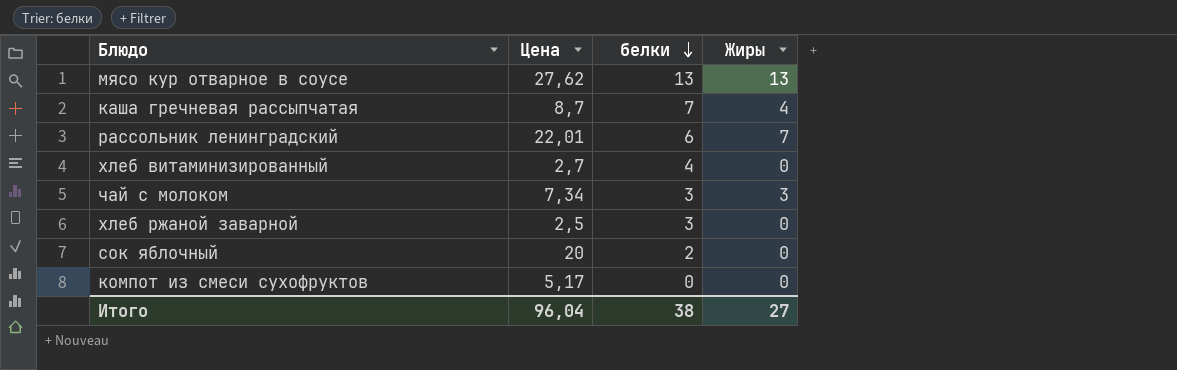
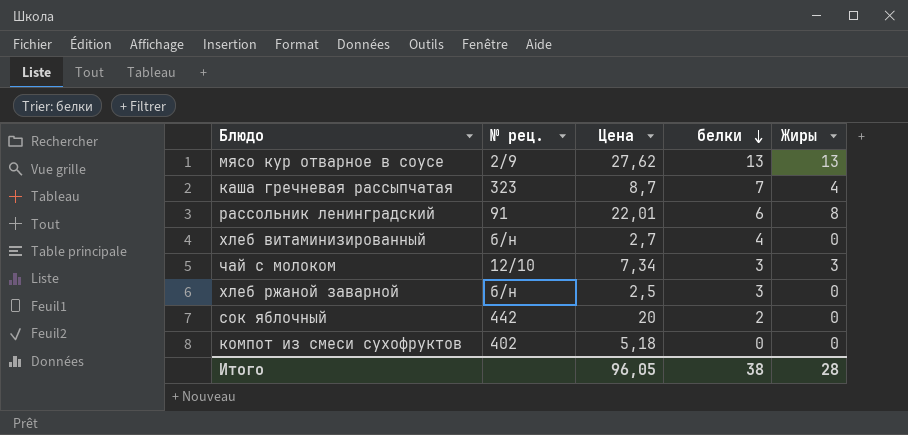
column № рец. | position: none -> 2
рассольник ленинградский | Жиры: 7 -> 8
компот из смеси сухофруктов | Цена: 5,17 -> 5,18
Итого | Цена: 96,04 -> 96,05
Итого | Жиры: 27 -> 28

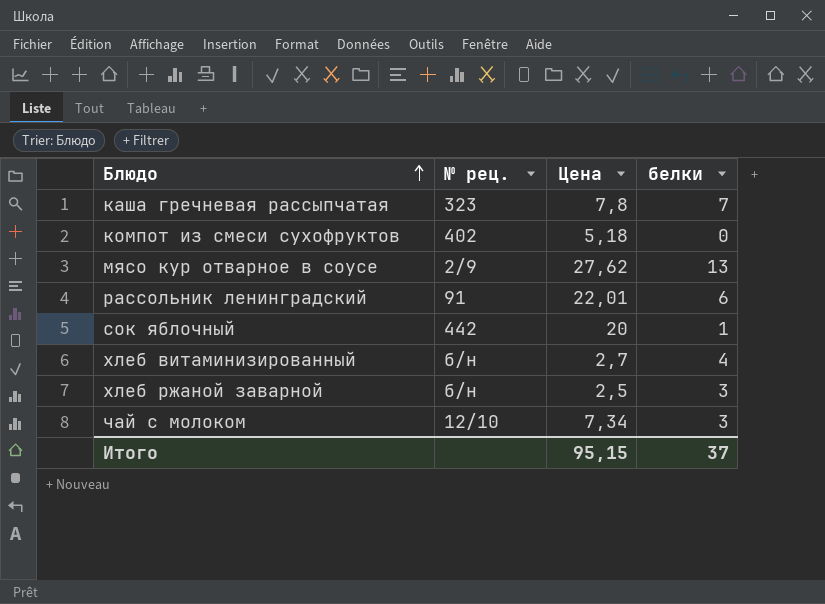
row order: белки descending -> Блюдо ascending
column Жиры | position: 5 -> none
каша гречневая рассыпчатая | Цена: 8,7 -> 7,8
сок яблочный | белки: 2 -> 1
Итого | Цена: 96,05 -> 95,15
Итого | белки: 38 -> 37

